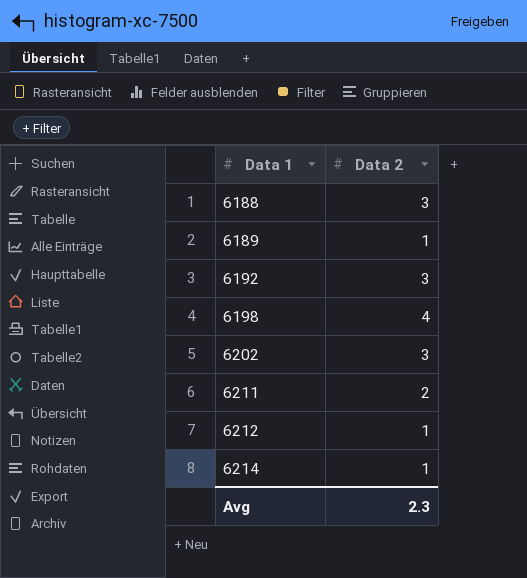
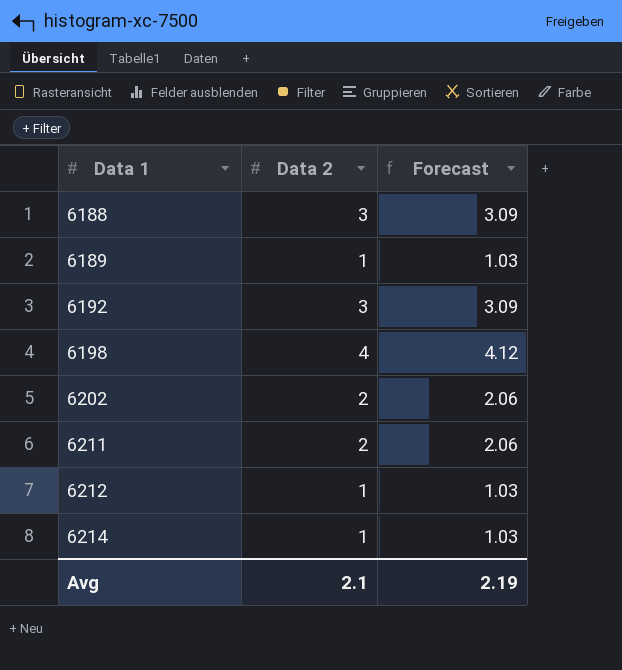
column Forecast | formula: none -> [Data 2] * 1.03
6202 | Data 2: 3 -> 2
Avg | Data 2: 2.3 -> 2.1

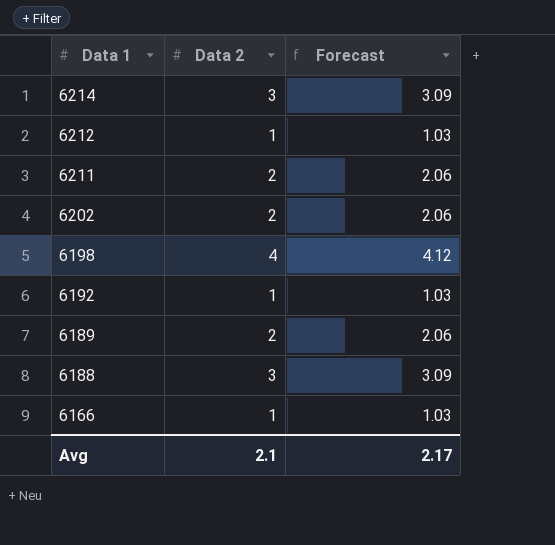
row order: Data 1 ascending -> Data 1 descending
6214 | Data 2: 1 -> 3
6214 | Forecast: 1.03 -> 3.09
6192 | Data 2: 3 -> 1
6192 | Forecast: 3.09 -> 1.03
6189 | Data 2: 1 -> 2
6189 | Forecast: 1.03 -> 2.06
row 6166: none -> 1 | 1.03
Avg | Forecast: 2.19 -> 2.17

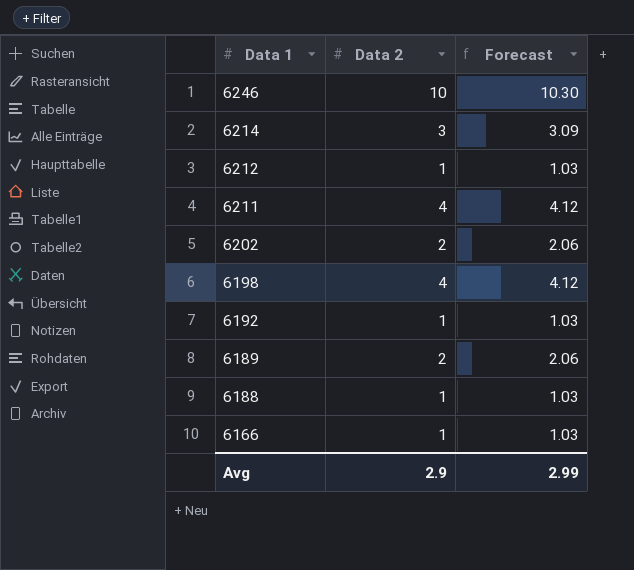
row 6246: none -> 10 | 10.30
6211 | Data 2: 2 -> 4
6211 | Forecast: 2.06 -> 4.12
6188 | Data 2: 3 -> 1
6188 | Forecast: 3.09 -> 1.03
Avg | Data 2: 2.1 -> 2.9
Avg | Forecast: 2.17 -> 2.99

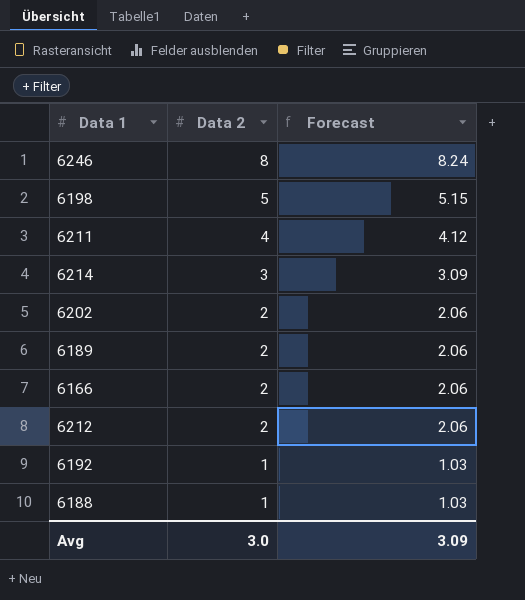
row order: Data 1 descending -> Data 2 descending
6246 | Data 2: 10 -> 8
6246 | Forecast: 10.30 -> 8.24
6198 | Data 2: 4 -> 5
6198 | Forecast: 4.12 -> 5.15
6166 | Data 2: 1 -> 2
6166 | Forecast: 1.03 -> 2.06
6212 | Data 2: 1 -> 2
6212 | Forecast: 1.03 -> 2.06
Avg | Data 2: 2.9 -> 3.0
Avg | Forecast: 2.99 -> 3.09

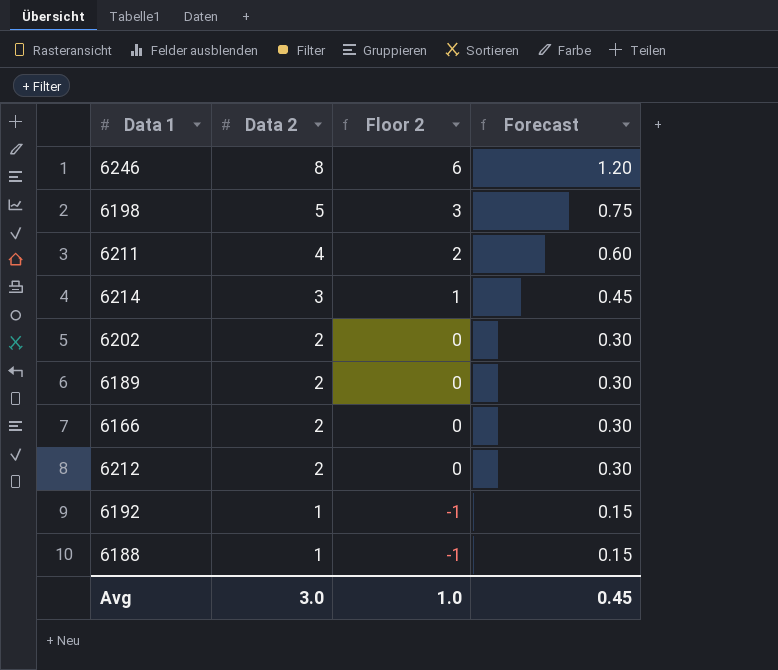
column Floor 2 | formula: none -> [Data 2] - 2
column Forecast | formula: [Data 2] * 1.03 -> [Data 2] * 0.15
Avg | Forecast: 3.09 -> 0.45

